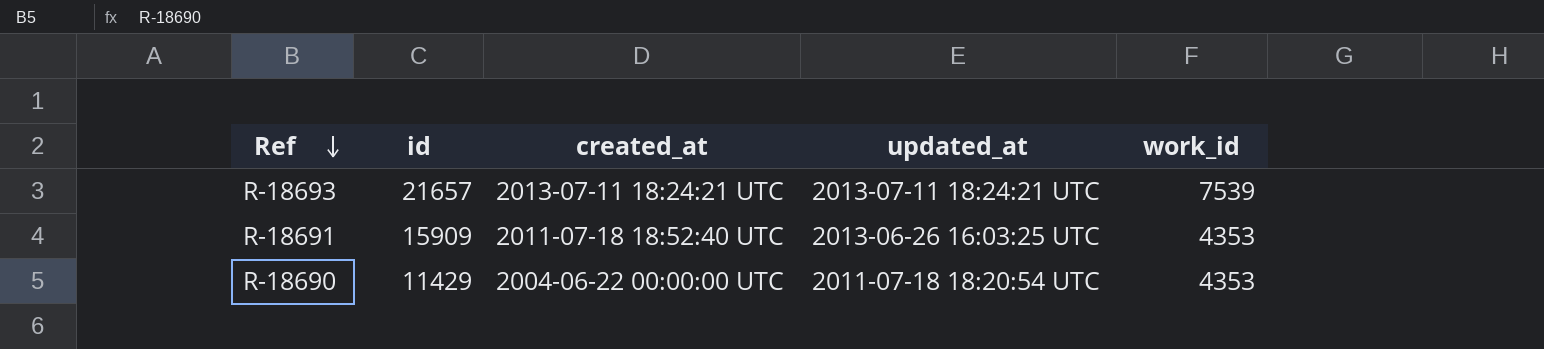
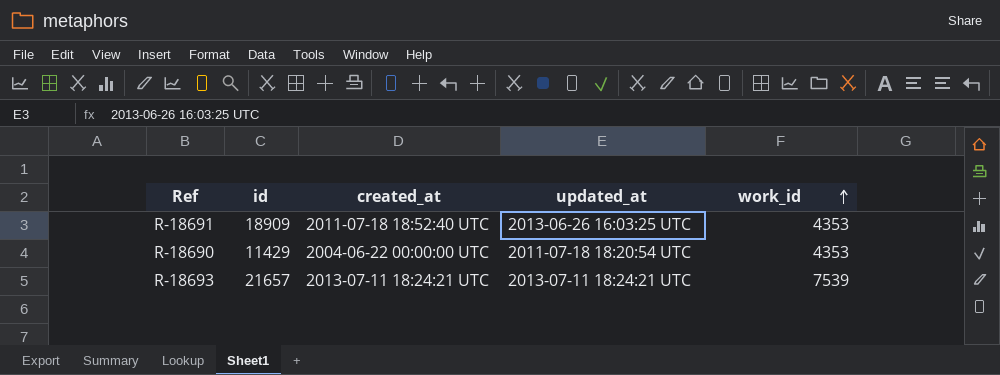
row order: Ref descending -> work_id ascending
R-18691 | id: 15909 -> 18909

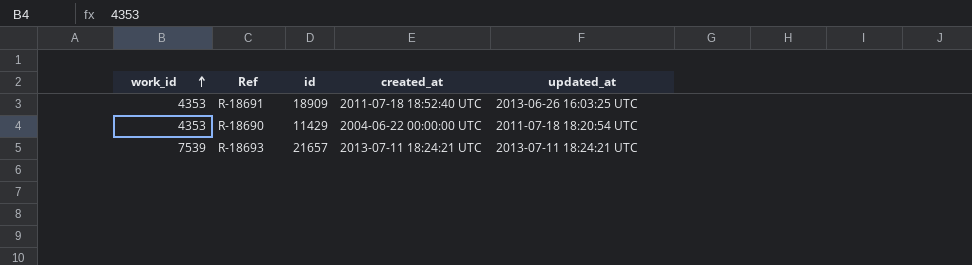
column work_id | position: 5 -> 1

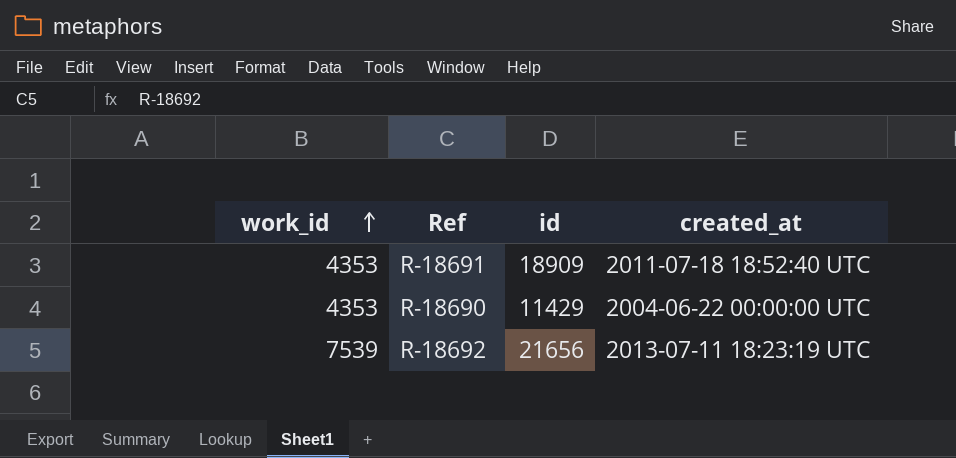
column updated_at | position: 5 -> none
row R-18693: 7539 | 21657 | 2013-07-11 18:24:21 UTC | 2013-07-11 18:24:21 UTC -> none
row R-18692: none -> 7539 | 21656 | 2013-07-11 18:23:19 UTC

